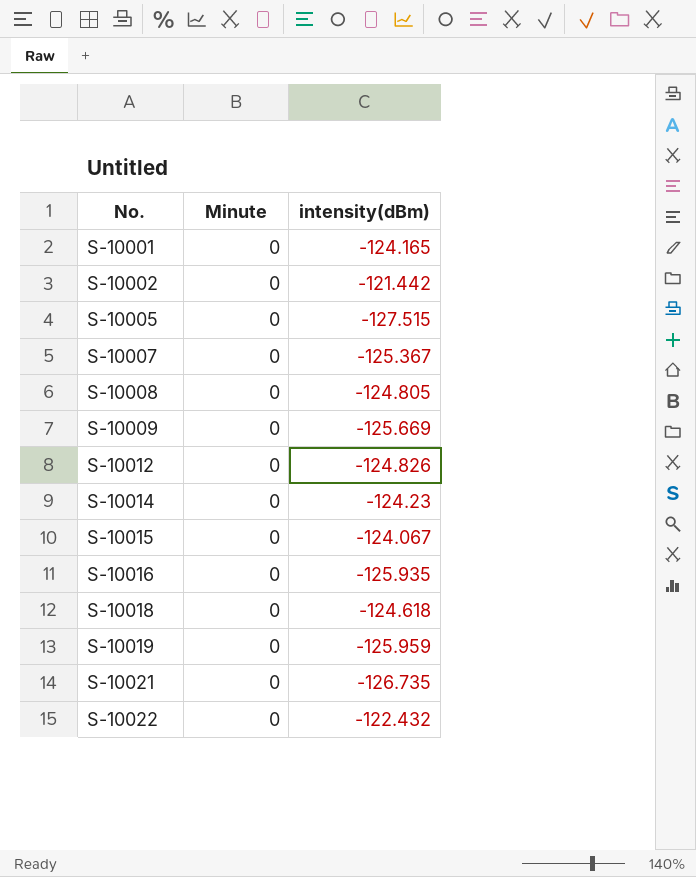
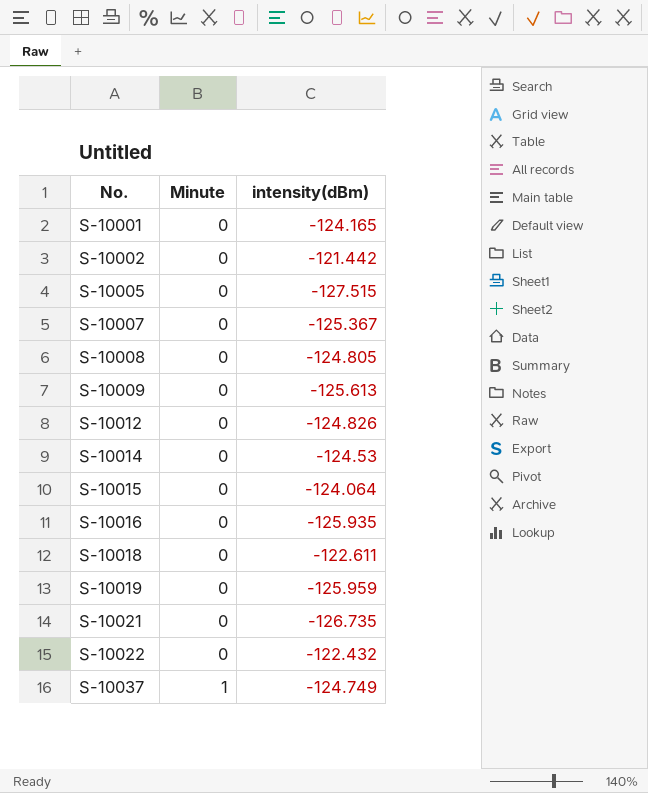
S-10009 | intensity(dBm): -125.669 -> -125.613
S-10014 | intensity(dBm): -124.23 -> -124.53
S-10015 | intensity(dBm): -124.067 -> -124.064
S-10018 | intensity(dBm): -124.618 -> -122.611
row S-10037: none -> 1 | -124.749

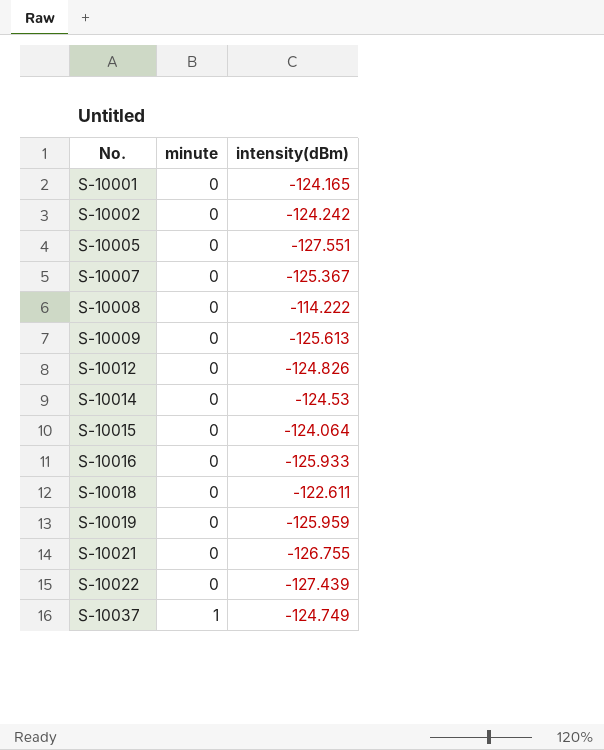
column name: Minute -> minute
S-10002 | intensity(dBm): -121.442 -> -124.242
S-10005 | intensity(dBm): -127.515 -> -127.551
S-10008 | intensity(dBm): -124.805 -> -114.222
S-10016 | intensity(dBm): -125.935 -> -125.933
S-10021 | intensity(dBm): -126.735 -> -126.755
S-10022 | intensity(dBm): -122.432 -> -127.439

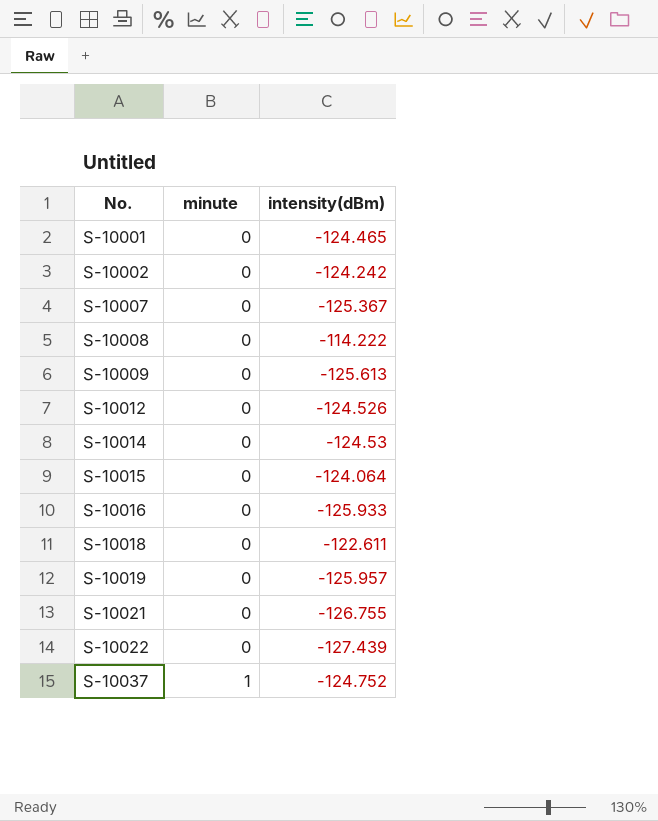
row S-10005: 0 | -127.551 -> none
S-10001 | intensity(dBm): -124.165 -> -124.465
S-10012 | intensity(dBm): -124.826 -> -124.526
S-10019 | intensity(dBm): -125.959 -> -125.957
S-10037 | intensity(dBm): -124.749 -> -124.752

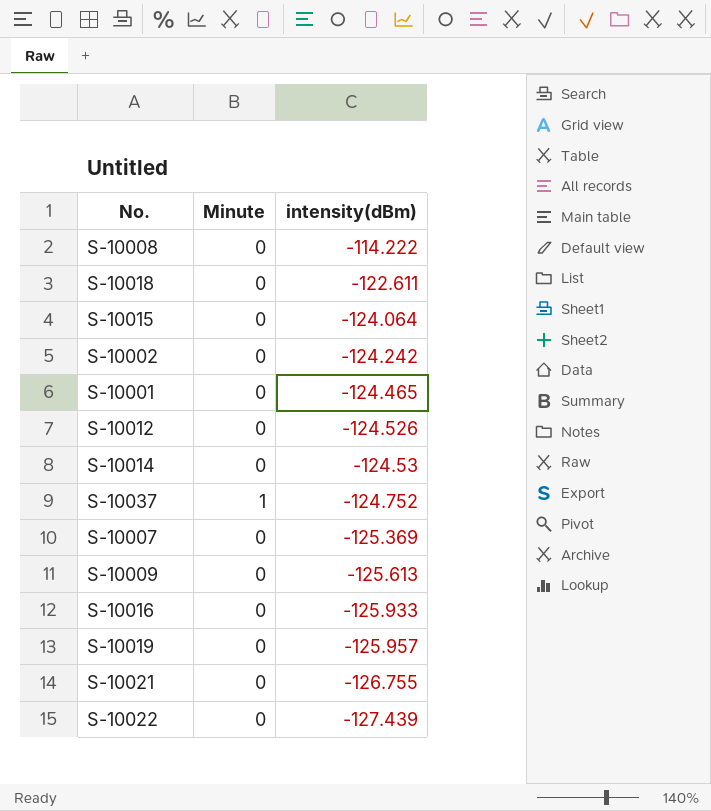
row order: No. ascending -> intensity(dBm) descending
column name: minute -> Minute
S-10007 | intensity(dBm): -125.367 -> -125.369

